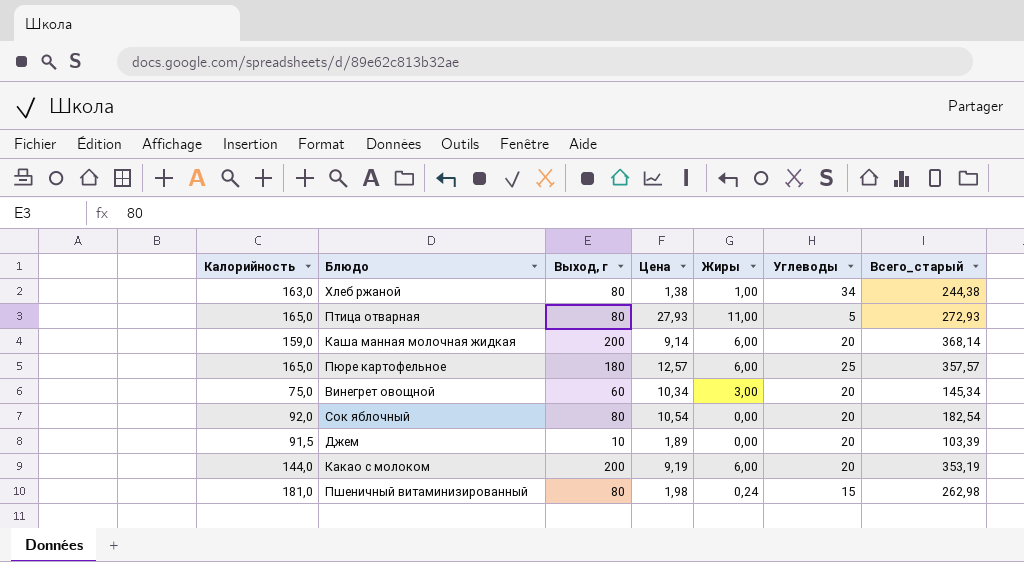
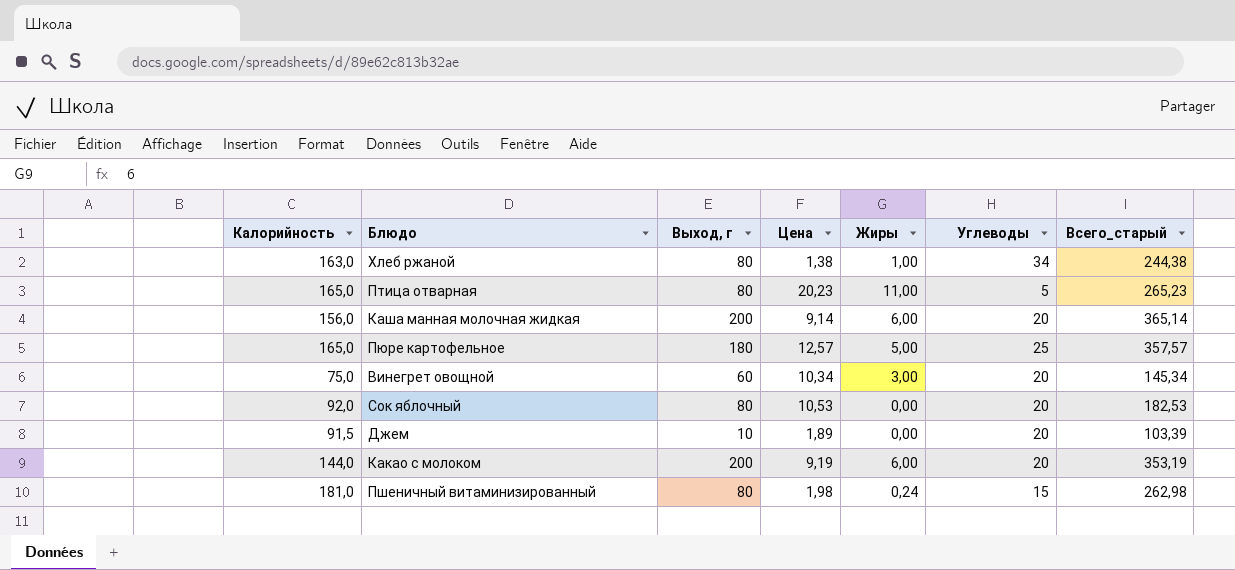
Птица отварная | Цена: 27,93 -> 20,23
Птица отварная | Всего_старый: 272,93 -> 265,23
Каша манная молочная жидкая | Калорийность: 159,0 -> 156,0
Каша манная молочная жидкая | Всего_старый: 368,14 -> 365,14
Пюре картофельное | Жиры: 6,00 -> 5,00
Сок яблочный | Цена: 10,54 -> 10,53
Сок яблочный | Всего_старый: 182,54 -> 182,53

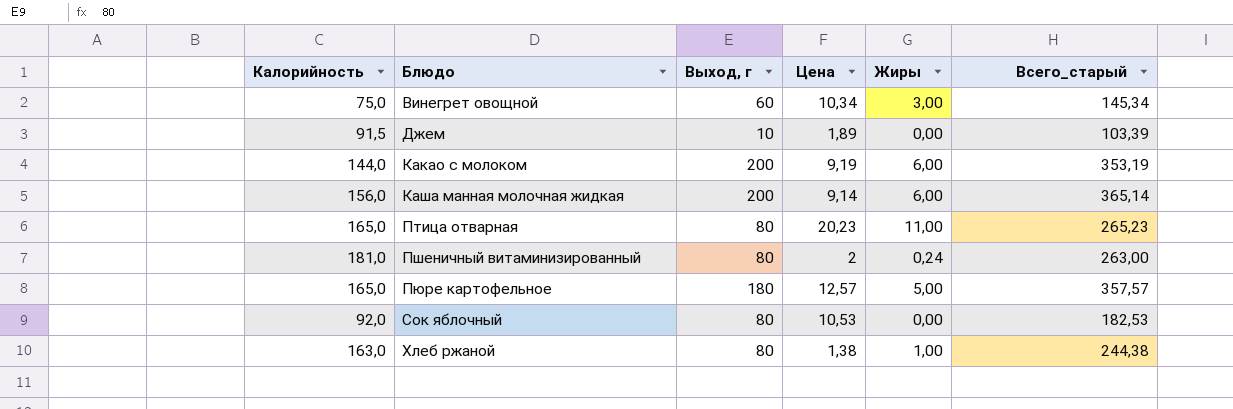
row order: none -> Блюдо ascending
column Углеводы | position: 6 -> none
Пшеничный витаминизированный | Цена: 1,98 -> 2
Пшеничный витаминизированный | Всего_старый: 262,98 -> 263,00

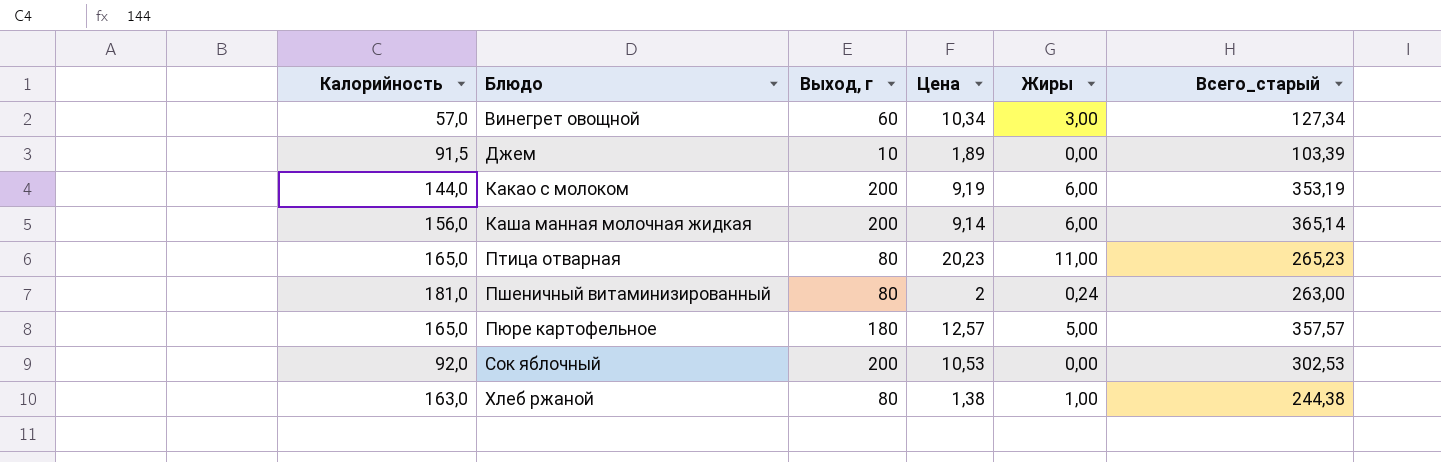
Винегрет овощной | Калорийность: 75,0 -> 57,0
Винегрет овощной | Всего_старый: 145,34 -> 127,34
Сок яблочный | Выход, г: 80 -> 200
Сок яблочный | Всего_старый: 182,53 -> 302,53

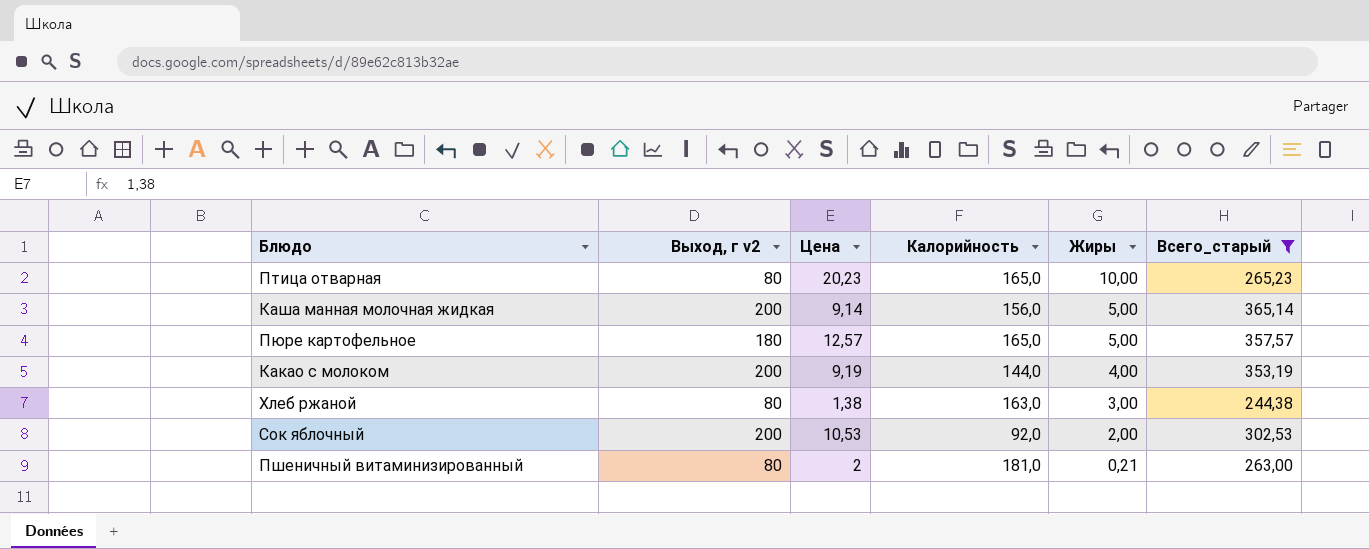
filter: none -> Всего_старый >= 244,38
row order: Блюдо ascending -> Жиры descending
column name: Выход, г -> Выход, г v2
column Калорийность | position: 1 -> 4
Птица отварная | Жиры: 11,00 -> 10,00
Каша манная молочная жидкая | Жиры: 6,00 -> 5,00
Какао с молоком | Жиры: 6,00 -> 4,00
Хлеб ржаной | Жиры: 1,00 -> 3,00
Сок яблочный | Жиры: 0,00 -> 2,00
Пшеничный витаминизированный | Жиры: 0,24 -> 0,21

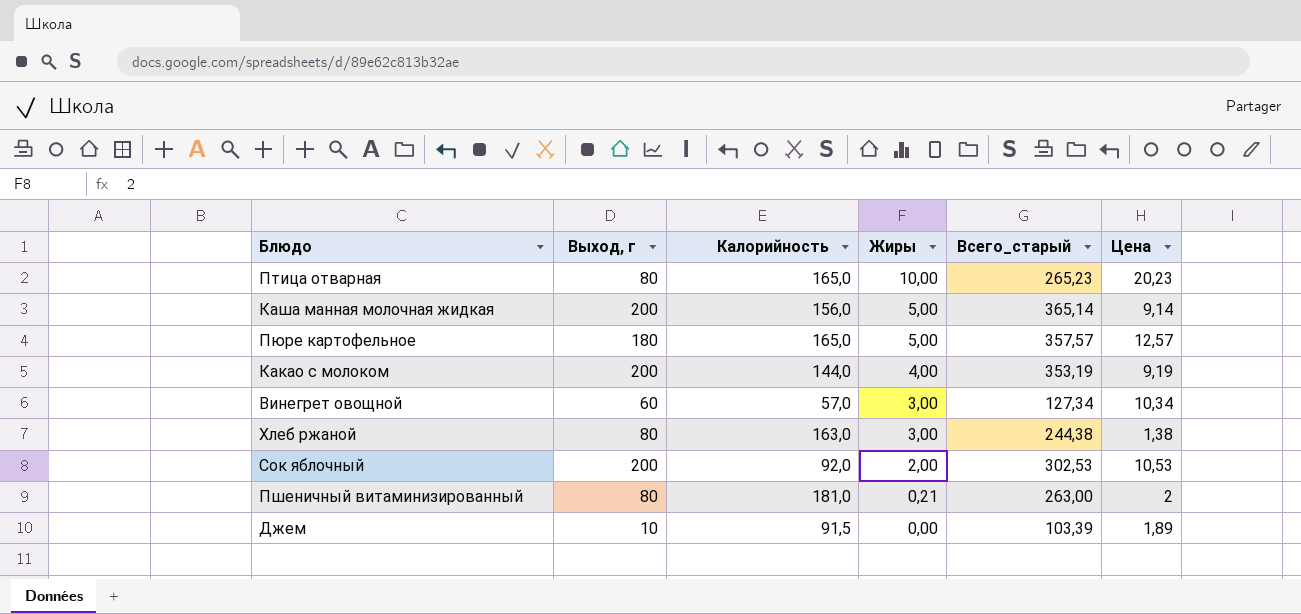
filter: Всего_старый >= 244,38 -> none
column name: Выход, г v2 -> Выход, г
column Цена | position: 3 -> 6

